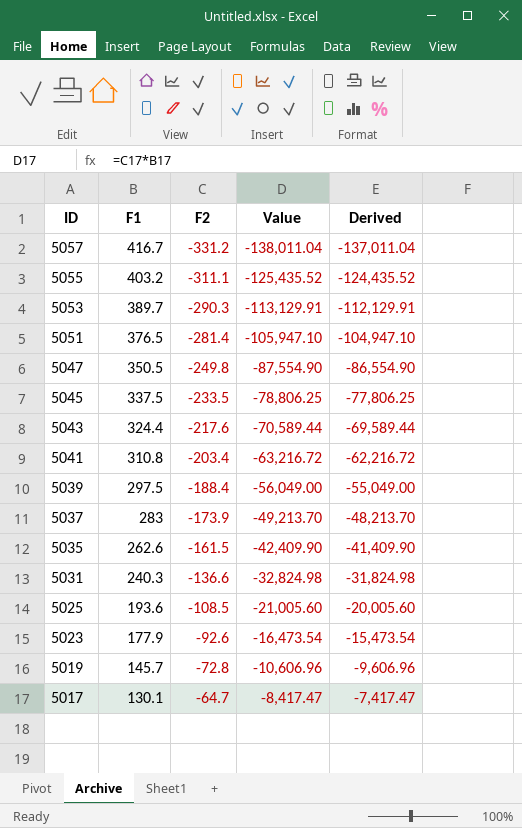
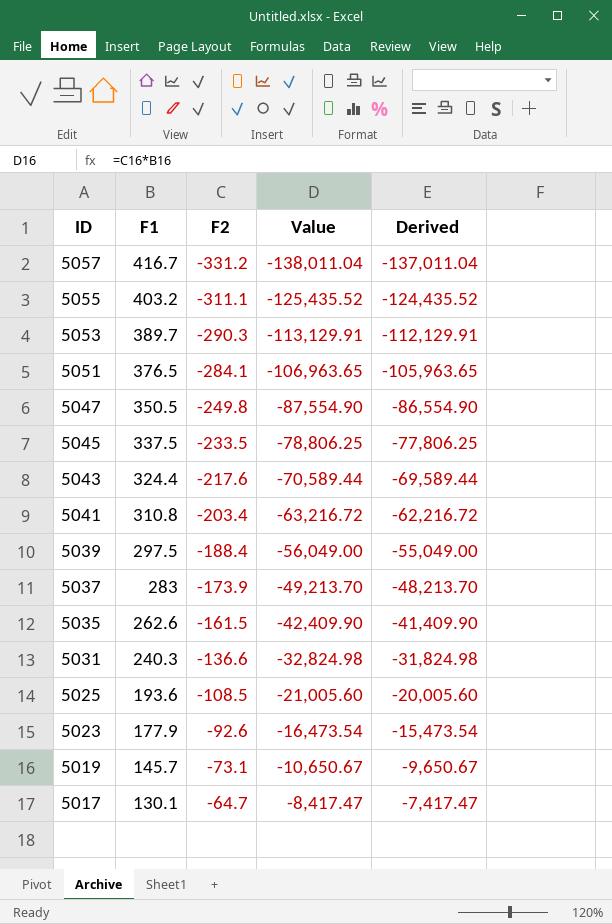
5051 | F2: -281.4 -> -284.1
5051 | Value: -105,947.10 -> -106,963.65
5051 | Derived: -104,947.10 -> -105,963.65
5019 | F2: -72.8 -> -73.1
5019 | Value: -10,606.96 -> -10,650.67
5019 | Derived: -9,606.96 -> -9,650.67

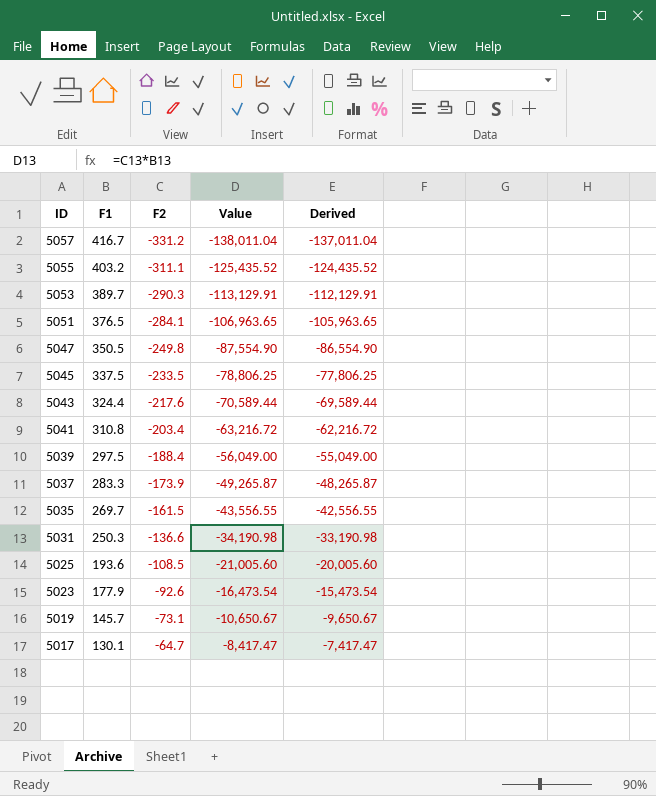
5037 | F1: 283 -> 283.3
5037 | Value: -49,213.70 -> -49,265.87
5037 | Derived: -48,213.70 -> -48,265.87
5035 | F1: 262.6 -> 269.7
5035 | Value: -42,409.90 -> -43,556.55
5035 | Derived: -41,409.90 -> -42,556.55
5031 | F1: 240.3 -> 250.3
5031 | Value: -32,824.98 -> -34,190.98
5031 | Derived: -31,824.98 -> -33,190.98

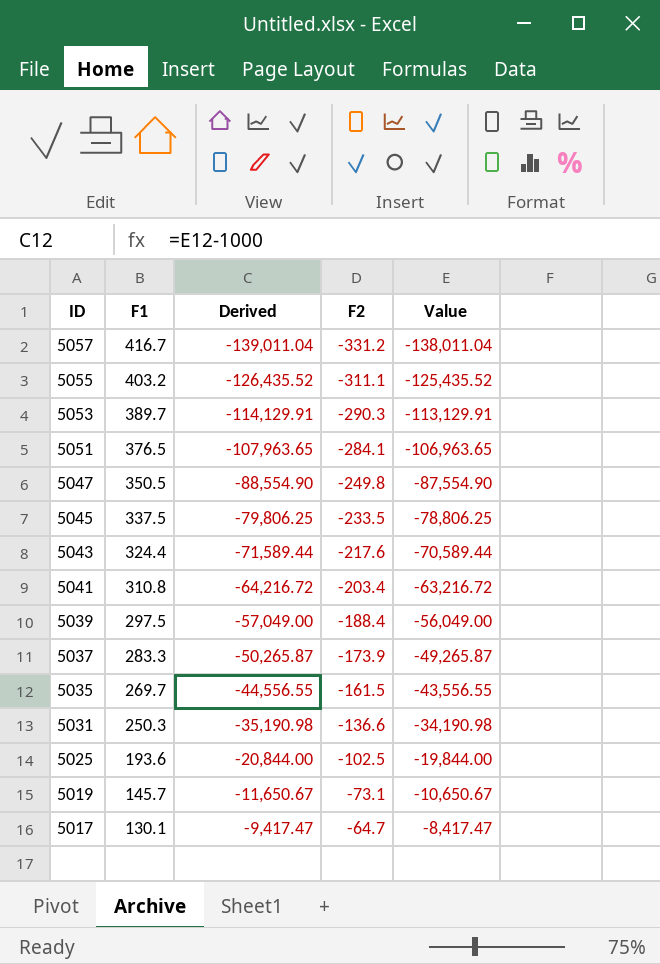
column Derived | formula: [Value] + 1000 -> [Value] - 1000
column Derived | position: 5 -> 3
row 5023: 177.9 | -92.6 | -16,473.54 | -15,473.54 -> none
5025 | F2: -108.5 -> -102.5
5025 | Value: -21,005.60 -> -19,844.00

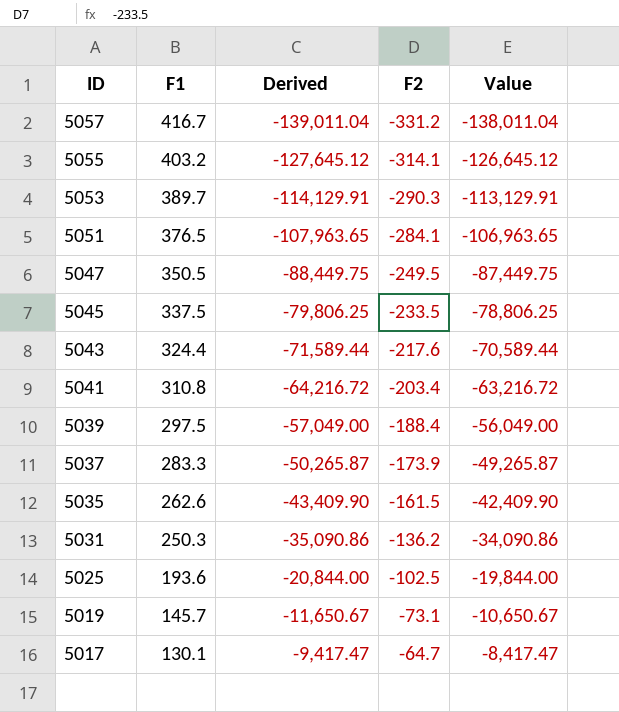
5055 | Derived: -126,435.52 -> -127,645.12
5055 | F2: -311.1 -> -314.1
5055 | Value: -125,435.52 -> -126,645.12
5047 | Derived: -88,554.90 -> -88,449.75
5047 | F2: -249.8 -> -249.5
5047 | Value: -87,554.90 -> -87,449.75
5035 | F1: 269.7 -> 262.6
5035 | Derived: -44,556.55 -> -43,409.90
5035 | Value: -43,556.55 -> -42,409.90
5031 | Derived: -35,190.98 -> -35,090.86
5031 | F2: -136.6 -> -136.2
5031 | Value: -34,190.98 -> -34,090.86

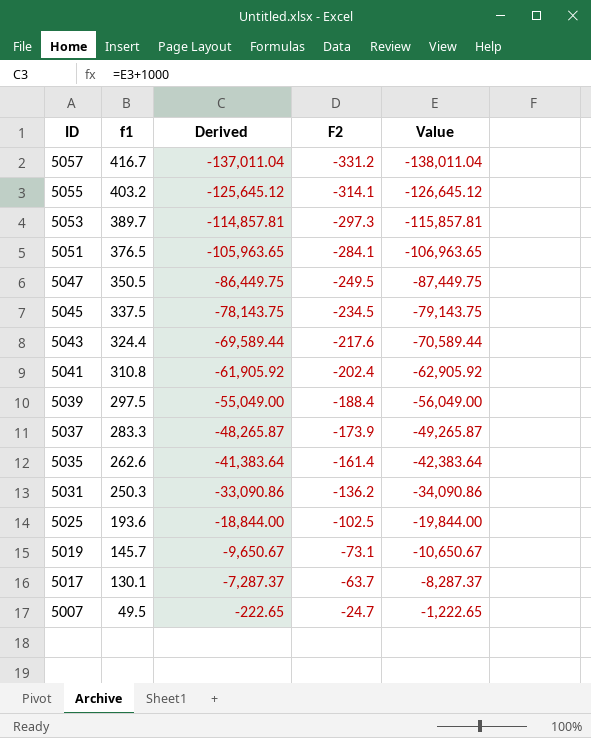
column name: F1 -> f1
column Derived | formula: [Value] - 1000 -> [Value] + 1000
5053 | F2: -290.3 -> -297.3
5053 | Value: -113,129.91 -> -115,857.81
5045 | F2: -233.5 -> -234.5
5045 | Value: -78,806.25 -> -79,143.75
5041 | F2: -203.4 -> -202.4
5041 | Value: -63,216.72 -> -62,905.92
5035 | F2: -161.5 -> -161.4
5035 | Value: -42,409.90 -> -42,383.64
5017 | F2: -64.7 -> -63.7
5017 | Value: -8,417.47 -> -8,287.37
row 5007: none -> 49.5 | -222.65 | -24.7 | -1,222.65

